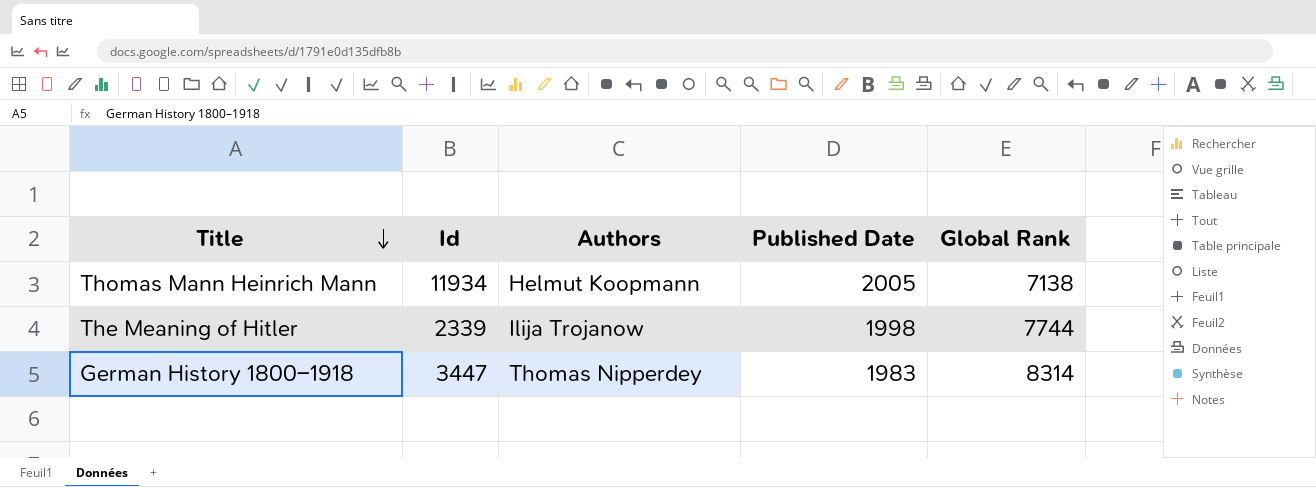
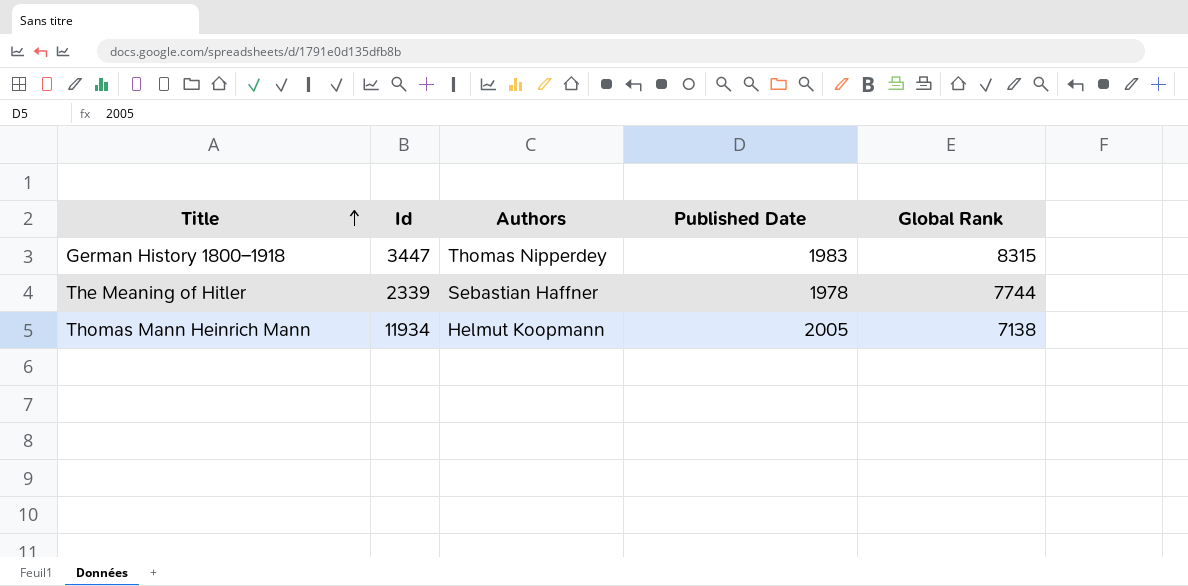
row order: Title descending -> Title ascending
German History 1800–1918 | Global Rank: 8314 -> 8315
The Meaning of Hitler | Authors: Ilija Trojanow -> Sebastian Haffner
The Meaning of Hitler | Published Date: 1998 -> 1978

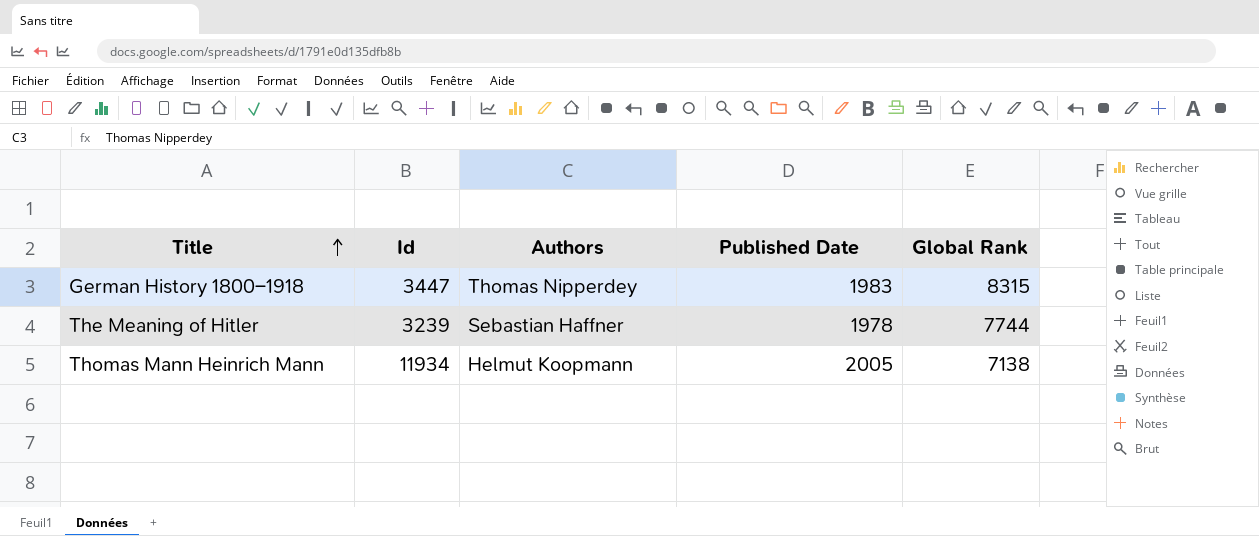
The Meaning of Hitler | Id: 2339 -> 3239

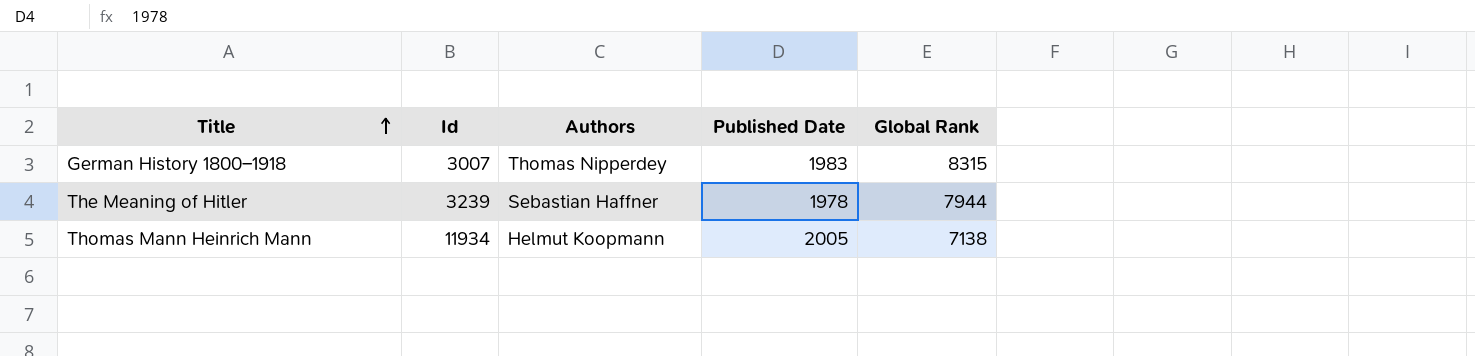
German History 1800–1918 | Id: 3447 -> 3007
The Meaning of Hitler | Global Rank: 7744 -> 7944

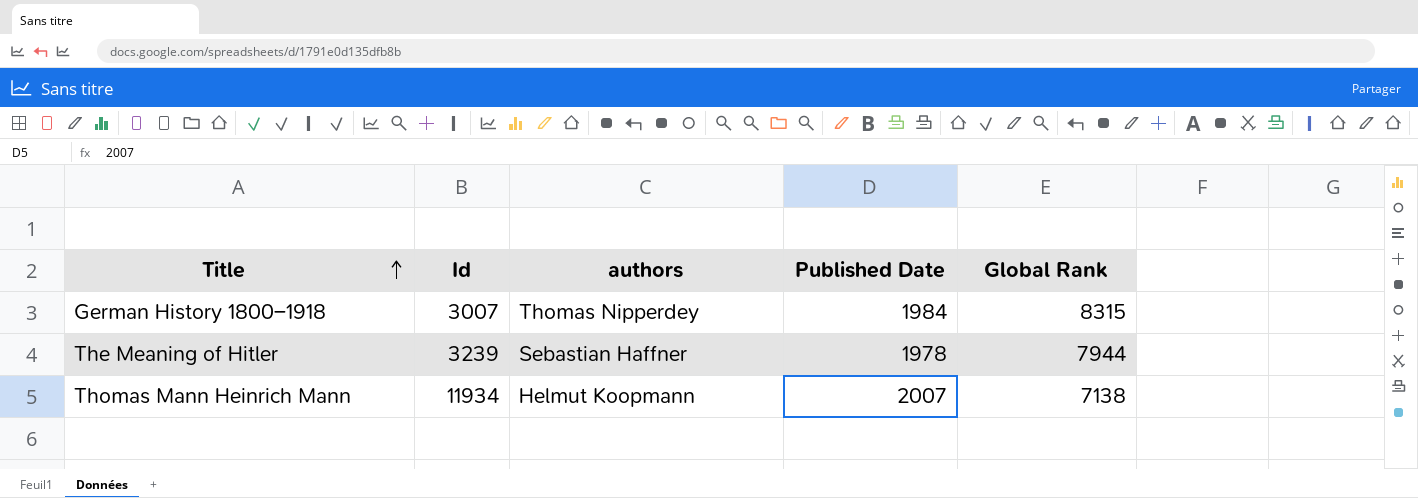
column name: Authors -> authors
German History 1800–1918 | Published Date: 1983 -> 1984
Thomas Mann Heinrich Mann | Published Date: 2005 -> 2007

